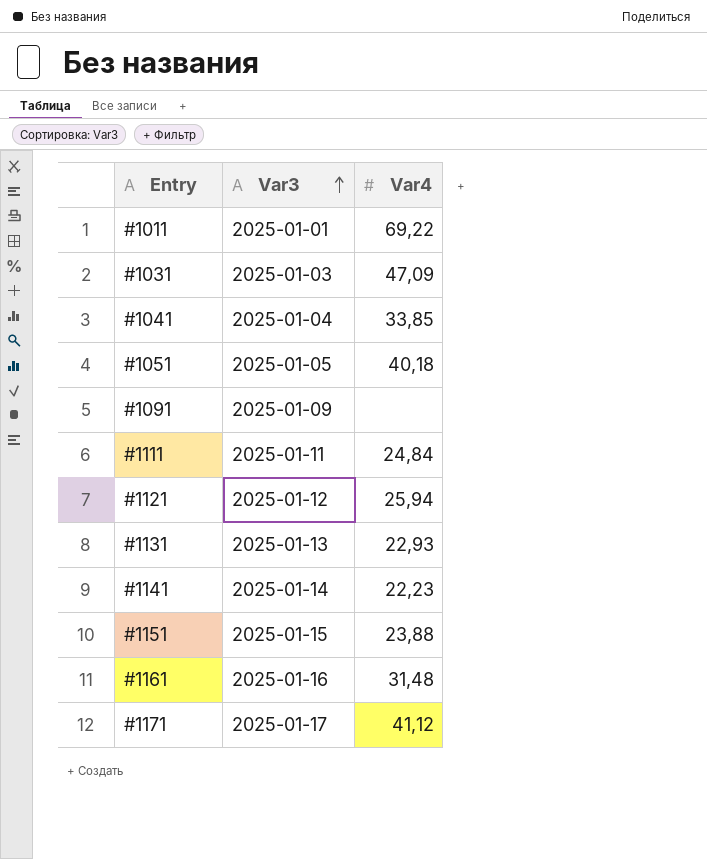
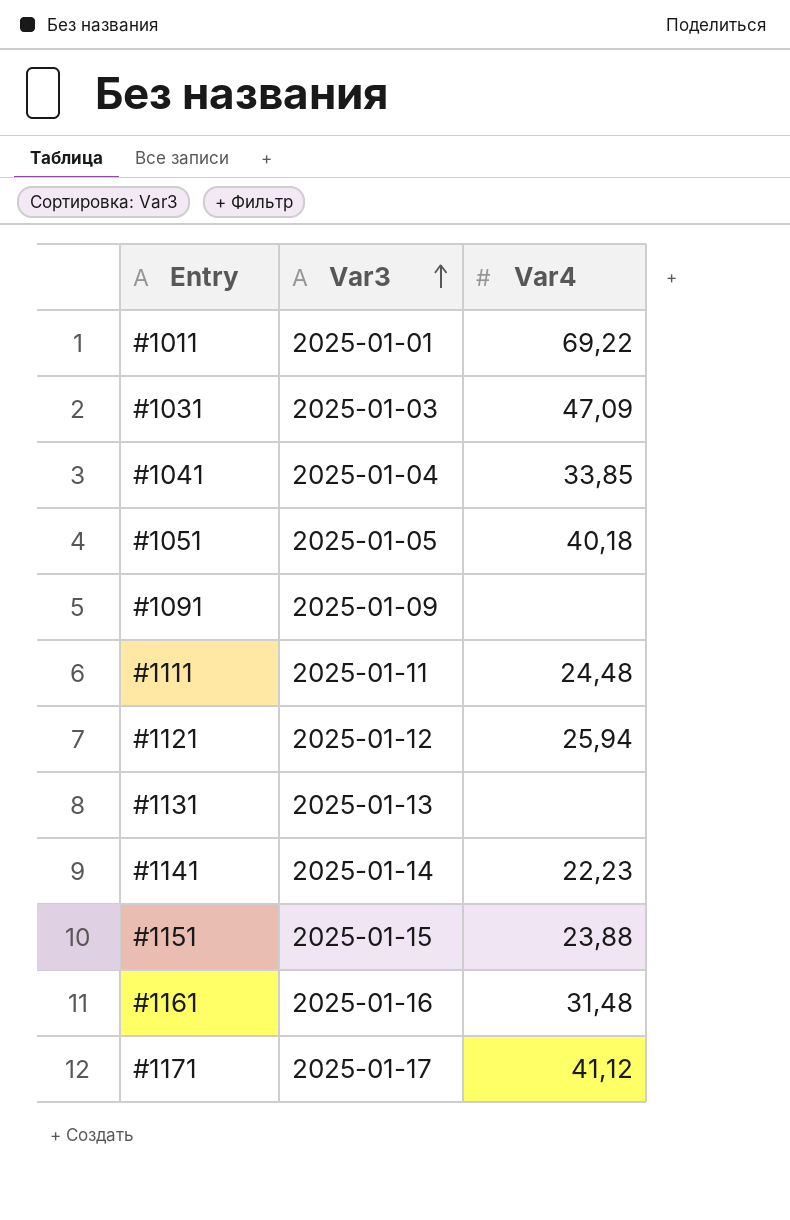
#1111 | Var4: 24,84 -> 24,48
#1131 | Var4: 22,93 -> none

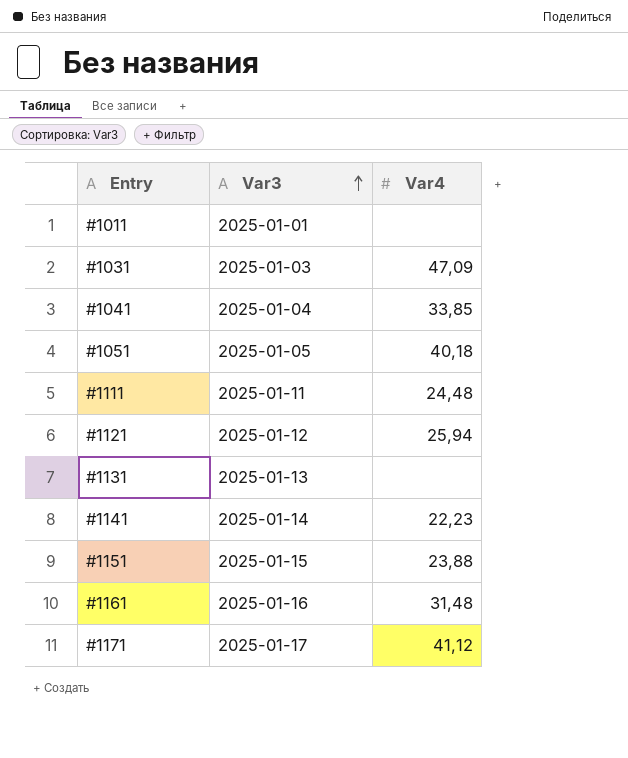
row #1091: 2025-01-09 | none -> none
#1011 | Var4: 69,22 -> none

